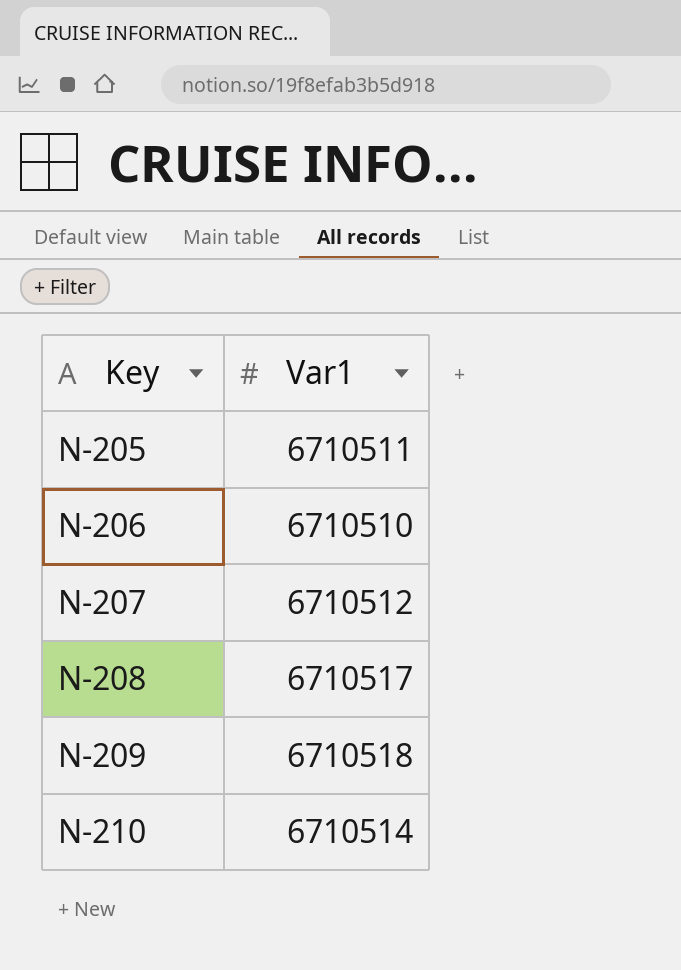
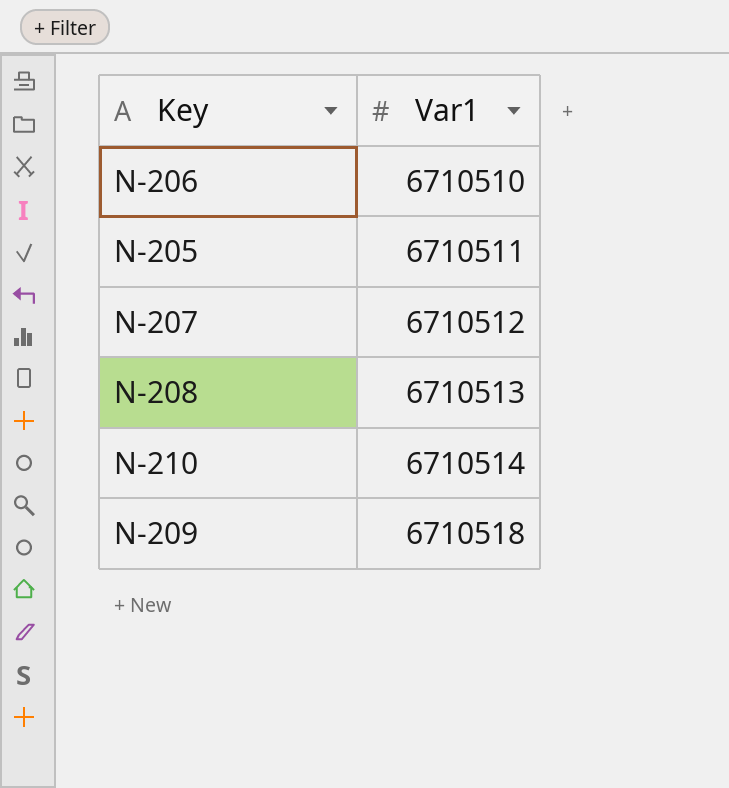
row order: Key ascending -> Var1 ascending
N-208 | Var1: 6710517 -> 6710513

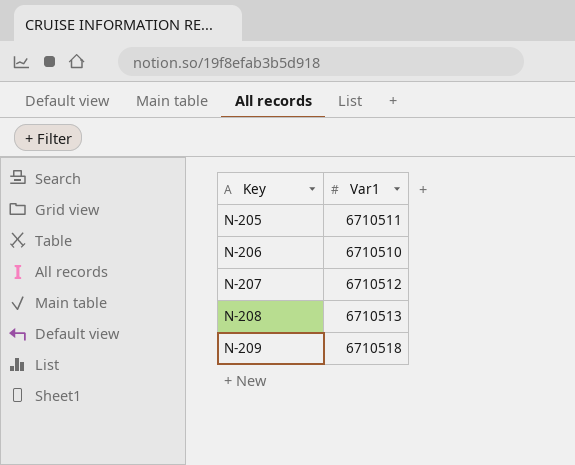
row order: Var1 ascending -> Key ascending
row N-210: 6710514 -> none

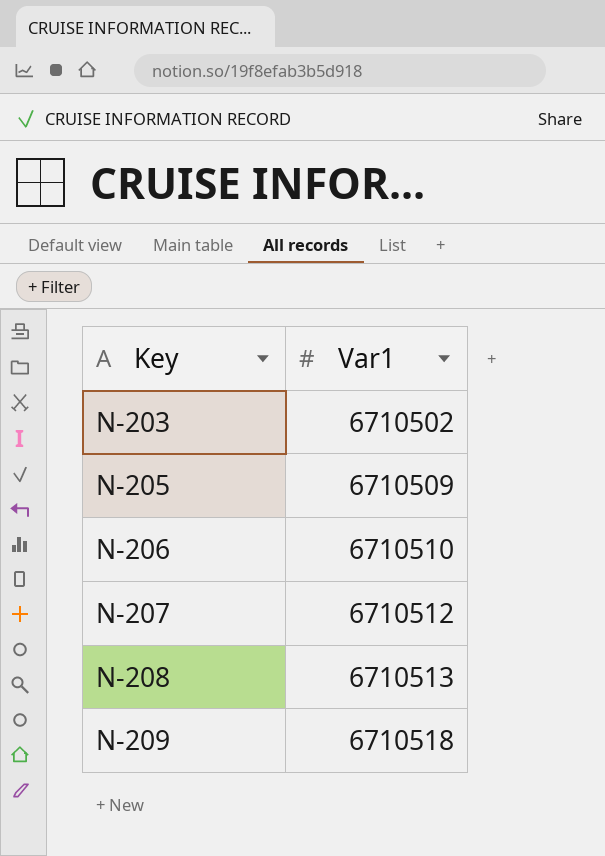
row N-203: none -> 6710502
N-205 | Var1: 6710511 -> 6710509

